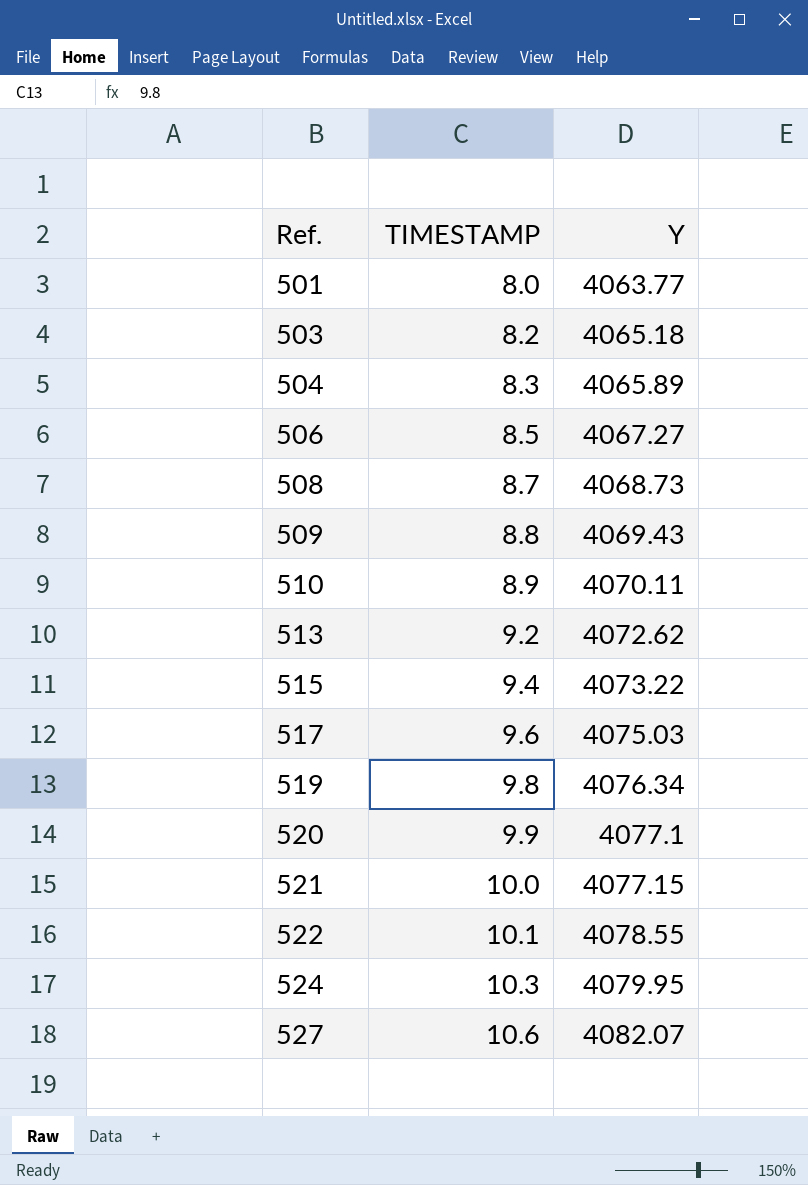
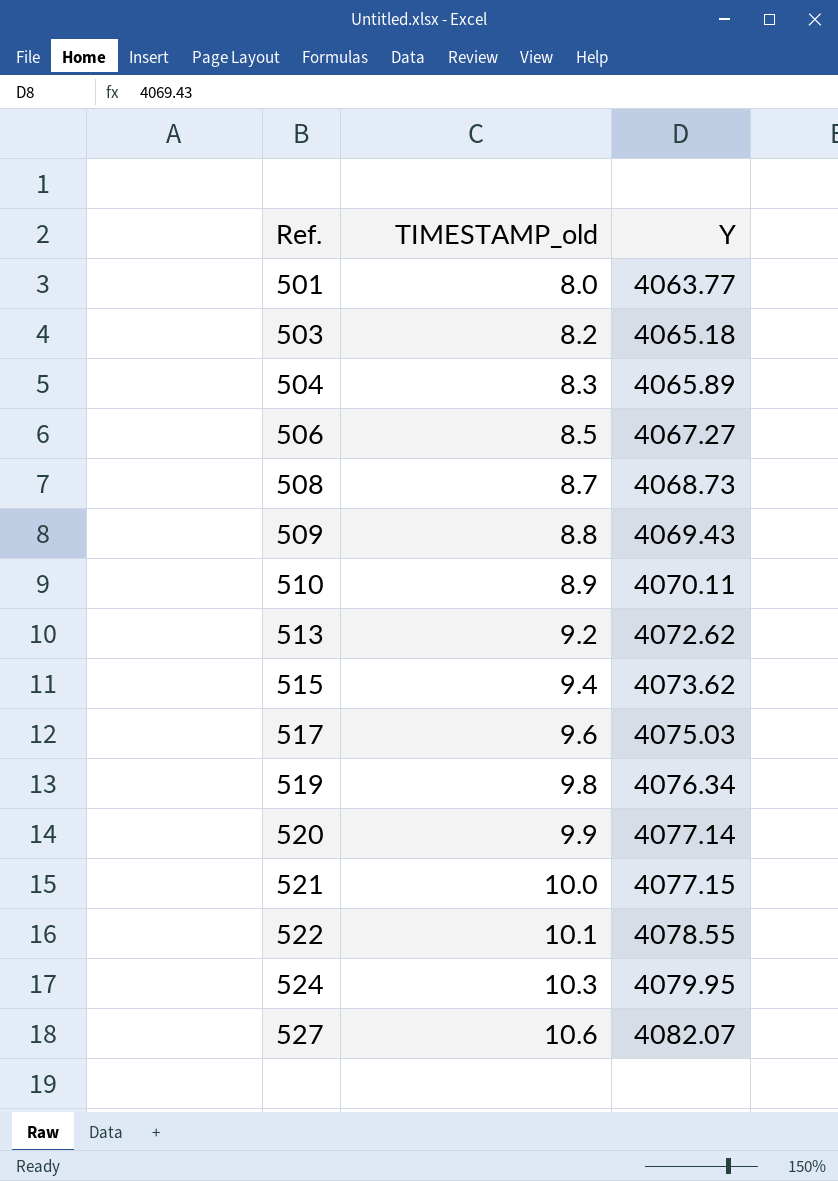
column name: TIMESTAMP -> TIMESTAMP_old
515 | Y: 4073.22 -> 4073.62
520 | Y: 4077.1 -> 4077.14

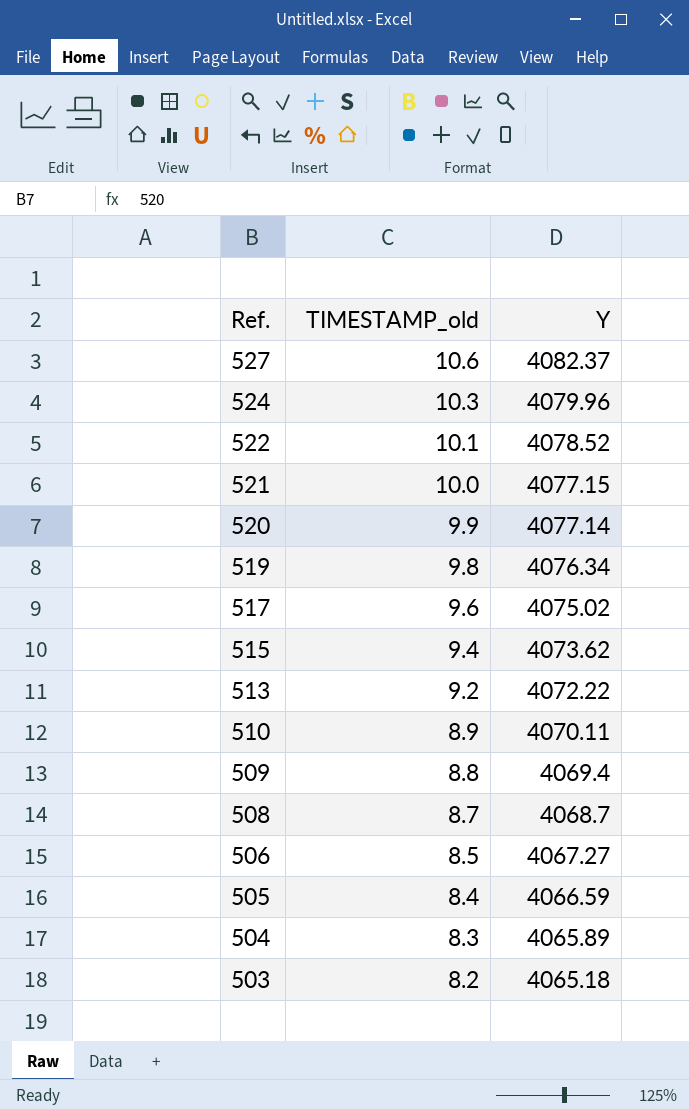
row order: Ref. ascending -> Ref. descending
row 501: 8.0 | 4063.77 -> none
527 | Y: 4082.07 -> 4082.37
524 | Y: 4079.95 -> 4079.96
522 | Y: 4078.55 -> 4078.52
517 | Y: 4075.03 -> 4075.02
513 | Y: 4072.62 -> 4072.22
509 | Y: 4069.43 -> 4069.4
508 | Y: 4068.73 -> 4068.7
row 505: none -> 8.4 | 4066.59

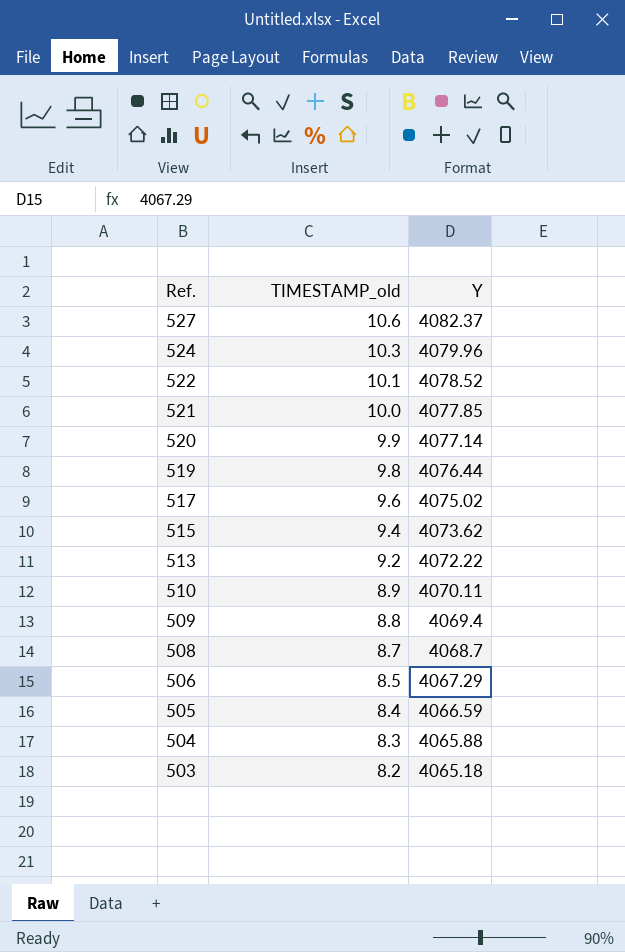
521 | Y: 4077.15 -> 4077.85
519 | Y: 4076.34 -> 4076.44
506 | Y: 4067.27 -> 4067.29
504 | Y: 4065.89 -> 4065.88

